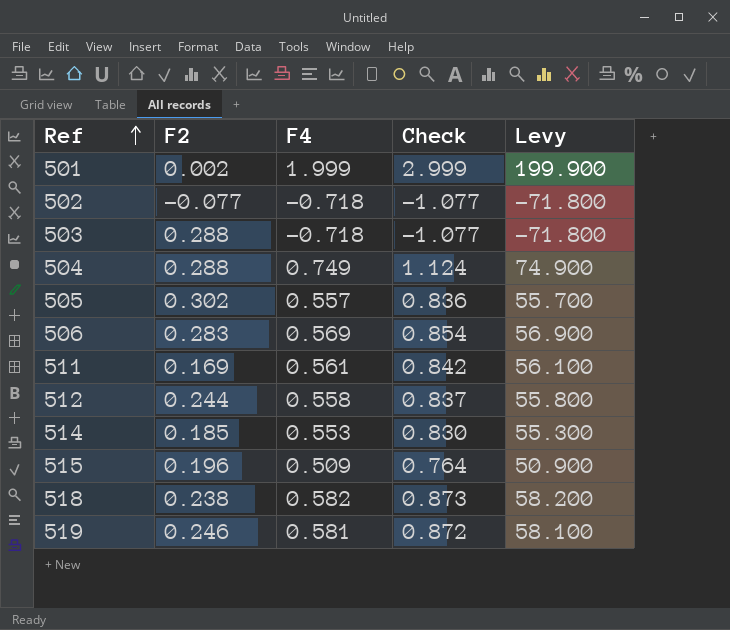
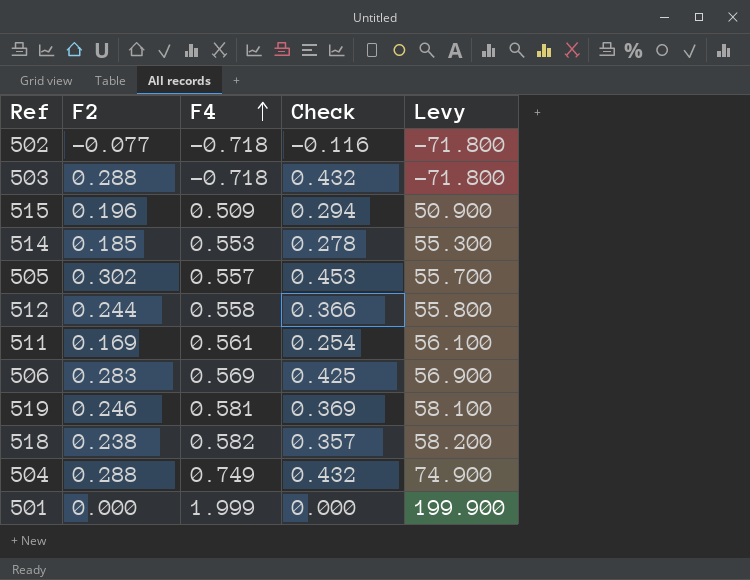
row order: Ref ascending -> F4 ascending
column Check | formula: [F4] * 1.5 -> [F2] * 1.5
501 | F2: 0.002 -> 0.000

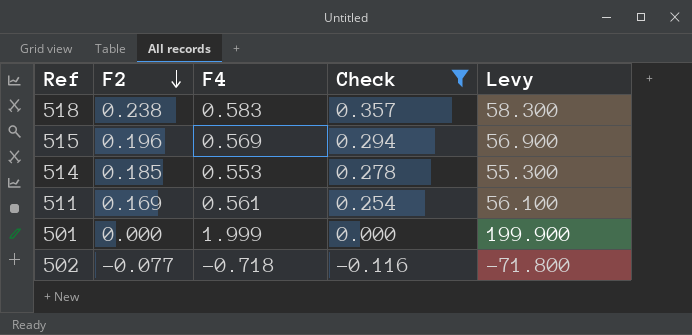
filter: none -> Check <= 0.357
row order: F4 ascending -> F2 descending
518 | F4: 0.582 -> 0.583
518 | Levy: 58.200 -> 58.300
515 | F4: 0.509 -> 0.569
515 | Levy: 50.900 -> 56.900

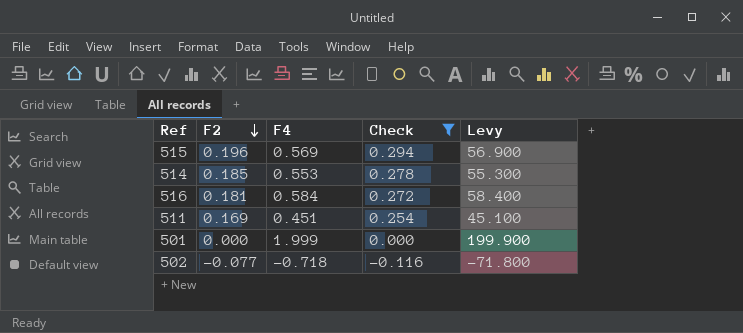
row 518: 0.238 | 0.583 | 0.357 | 58.300 -> none
row 516: none -> 0.181 | 0.584 | 0.272 | 58.400
511 | F4: 0.561 -> 0.451
511 | Levy: 56.100 -> 45.100

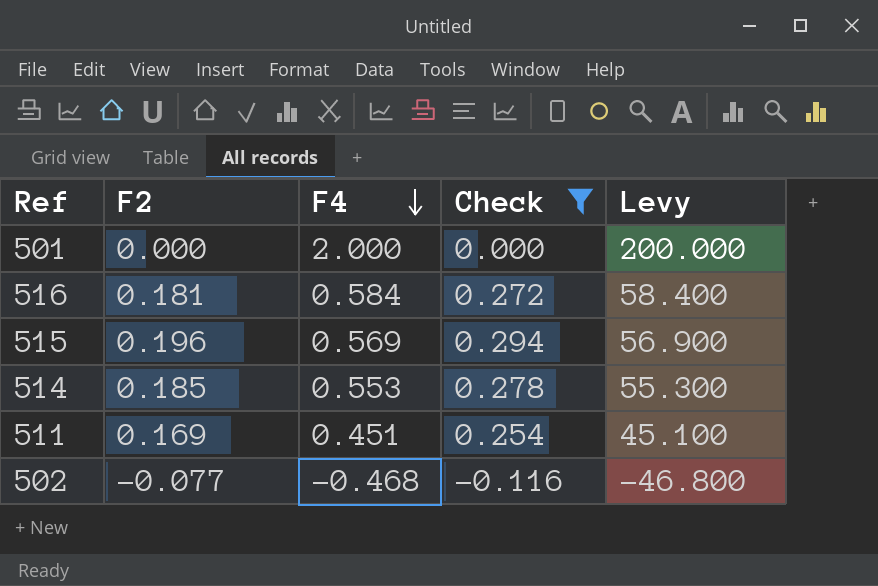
row order: F2 descending -> F4 descending
501 | F4: 1.999 -> 2.000
501 | Levy: 199.900 -> 200.000
502 | F4: -0.718 -> -0.468
502 | Levy: -71.800 -> -46.800

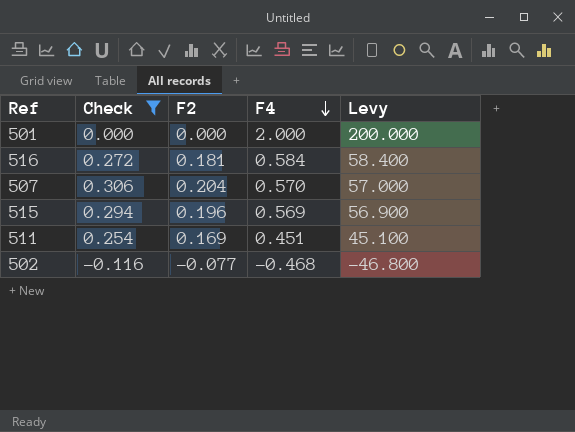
column Check | position: 4 -> 2
row 514: 0.185 | 0.553 | 0.278 | 55.300 -> none
row 507: none -> 0.306 | 0.204 | 0.570 | 57.000

